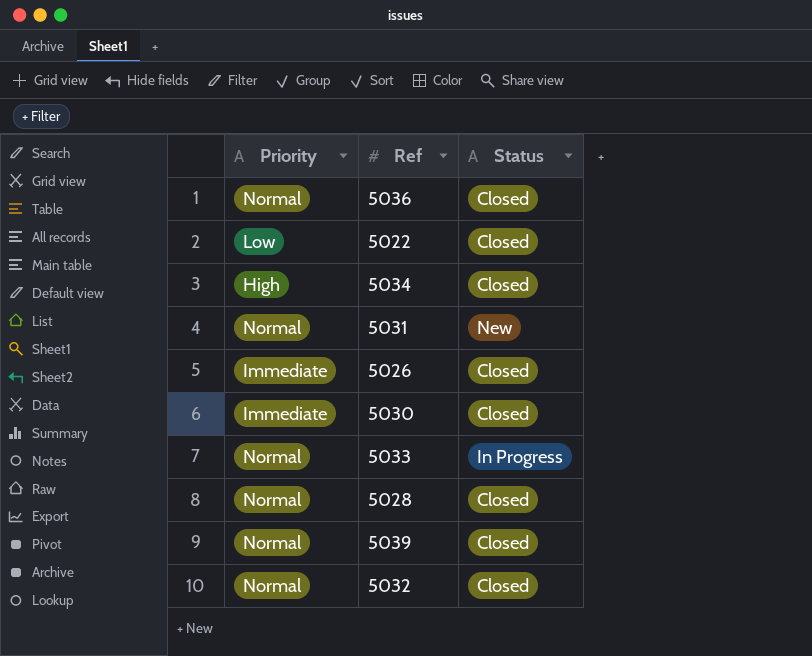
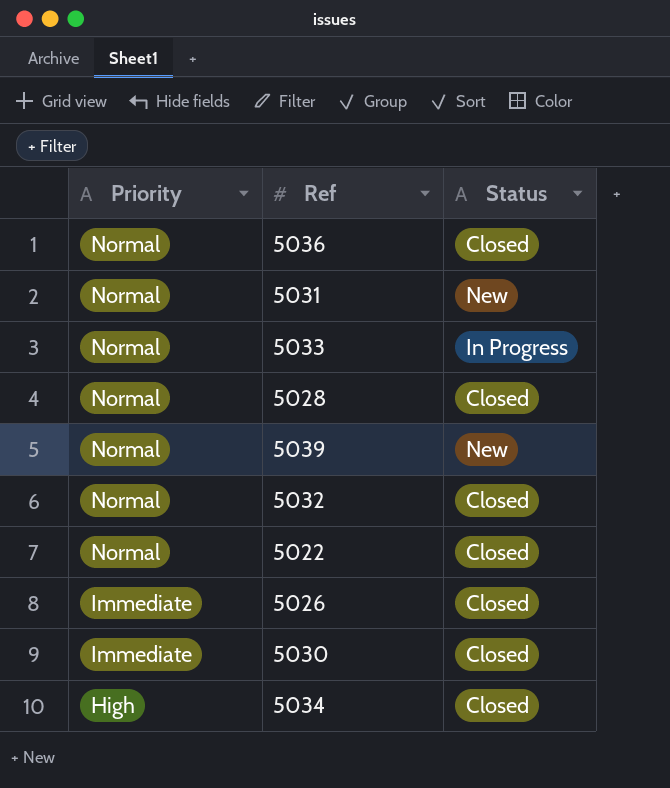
row order: none -> Priority descending
5039 | Status: Closed -> New
5022 | Priority: Low -> Normal

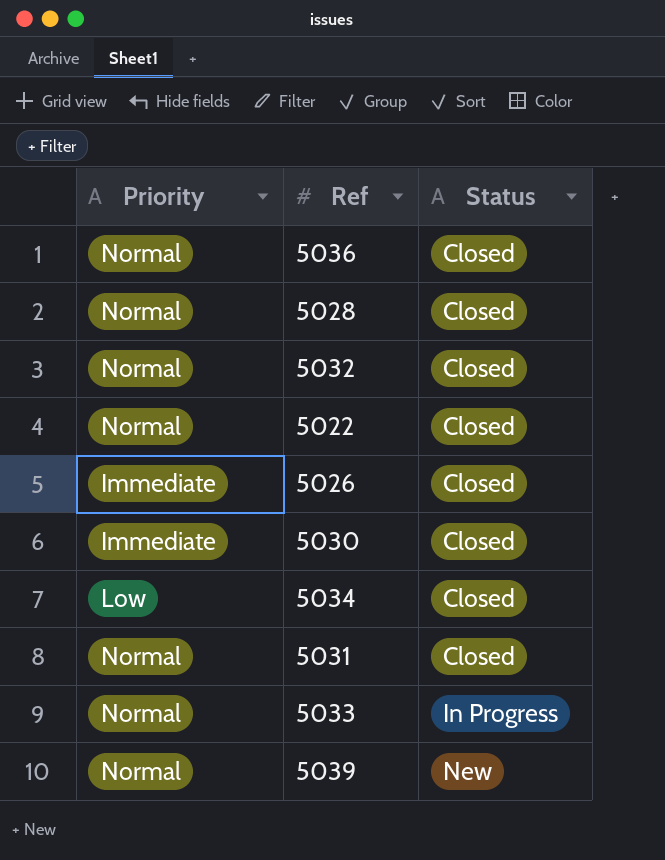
row order: Priority descending -> Status ascending
5034 | Priority: High -> Low
5031 | Status: New -> Closed

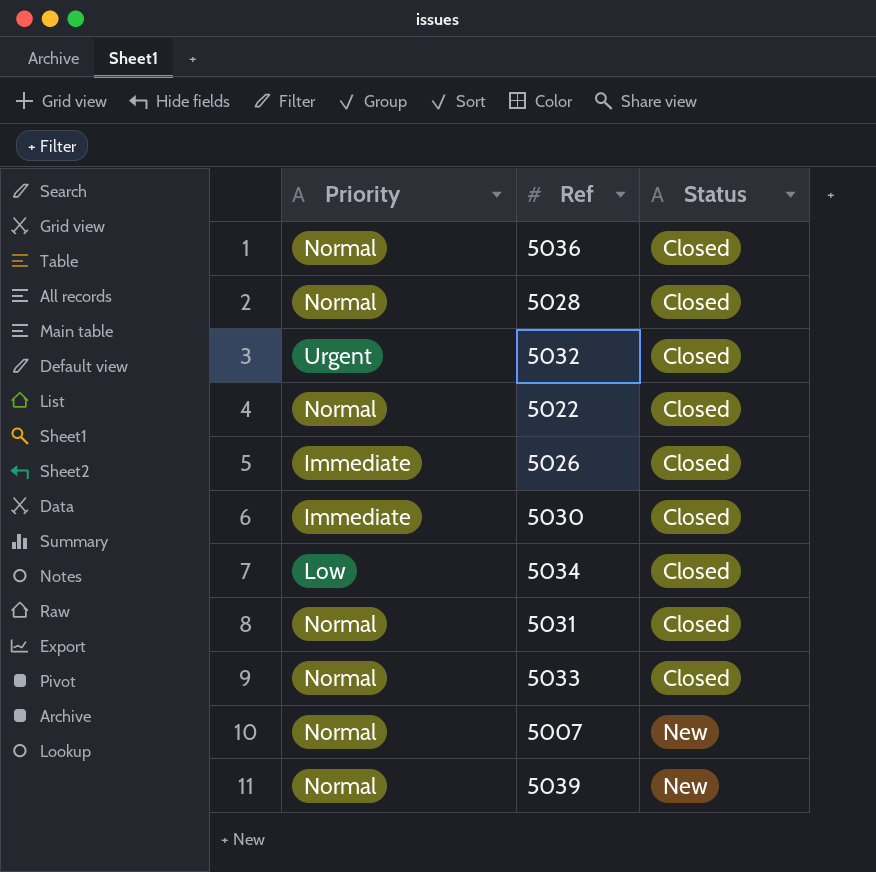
5032 | Priority: Normal -> Urgent
5033 | Status: In Progress -> Closed
row 5007: none -> Normal | New

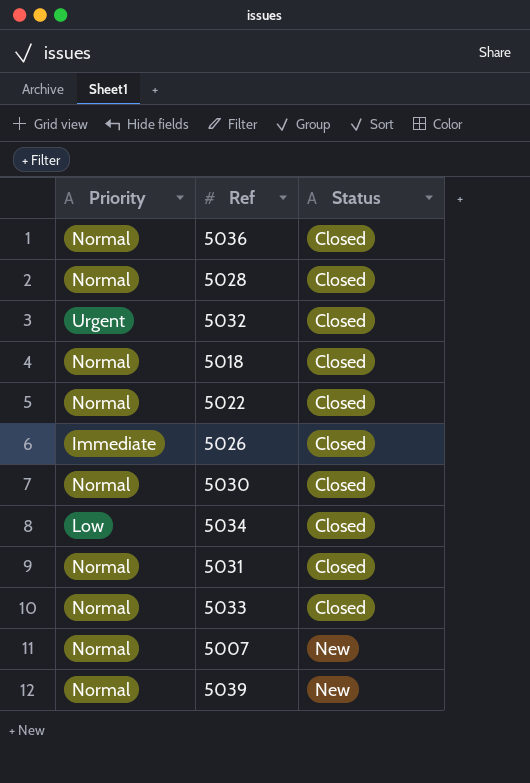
row 5018: none -> Normal | Closed
5030 | Priority: Immediate -> Normal

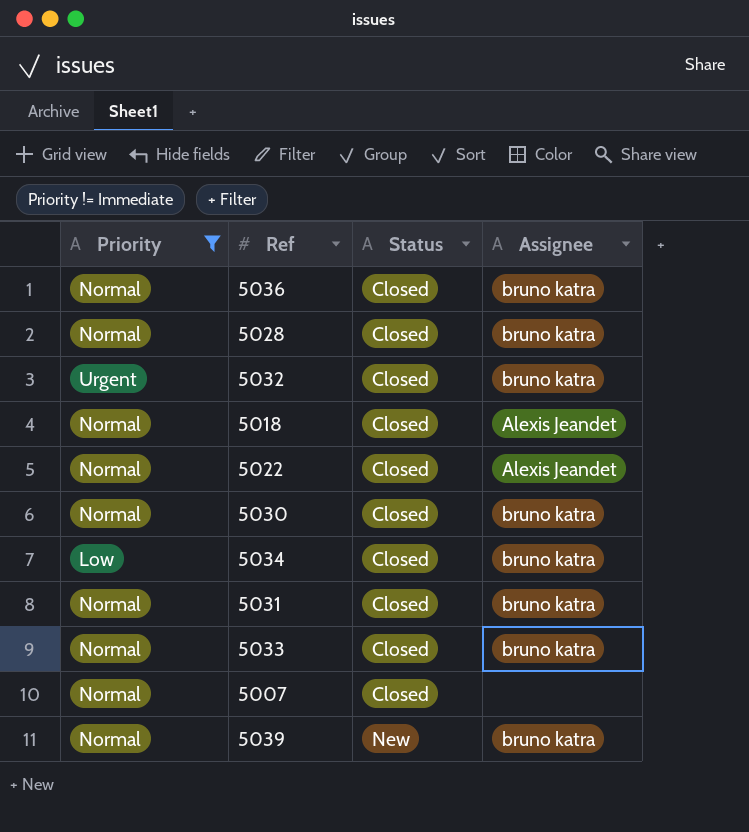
filter: none -> Priority != Immediate
column Assignee | position: none -> 4
5007 | Status: New -> Closed

